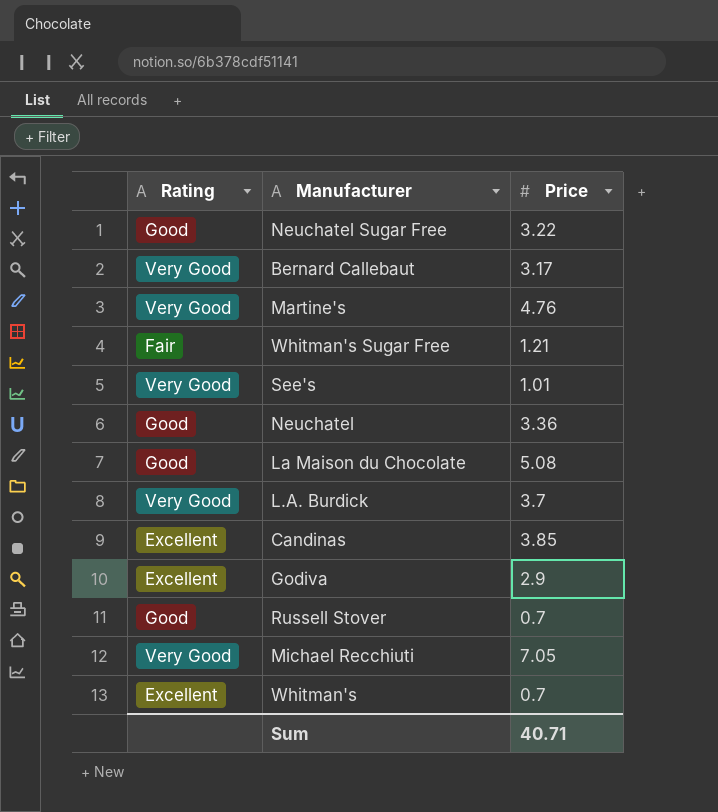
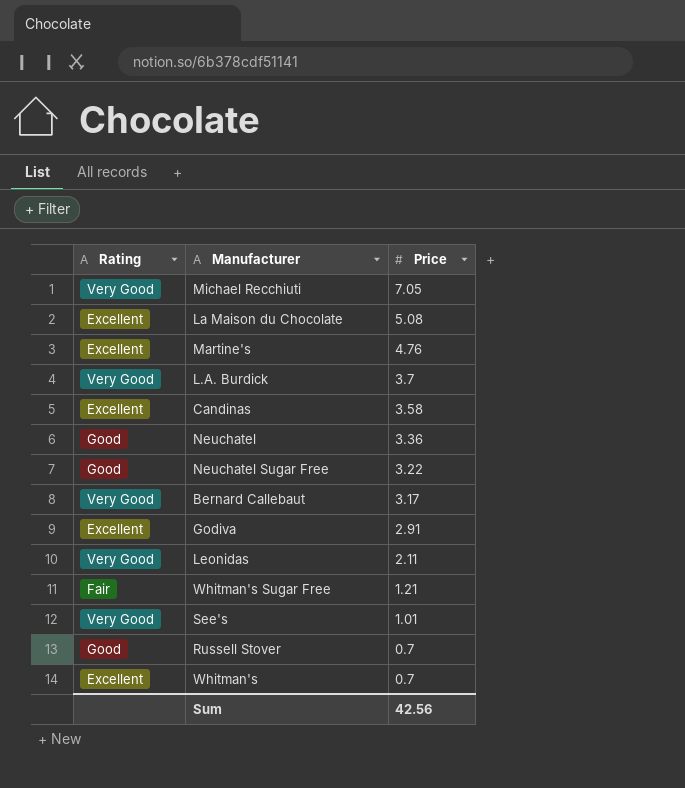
row order: none -> Price descending
La Maison du Chocolate | Rating: Good -> Excellent
Martine's | Rating: Very Good -> Excellent
Candinas | Price: 3.85 -> 3.58
Godiva | Price: 2.9 -> 2.91
row Leonidas: none -> Very Good | 2.11
Sum | Price: 40.71 -> 42.56

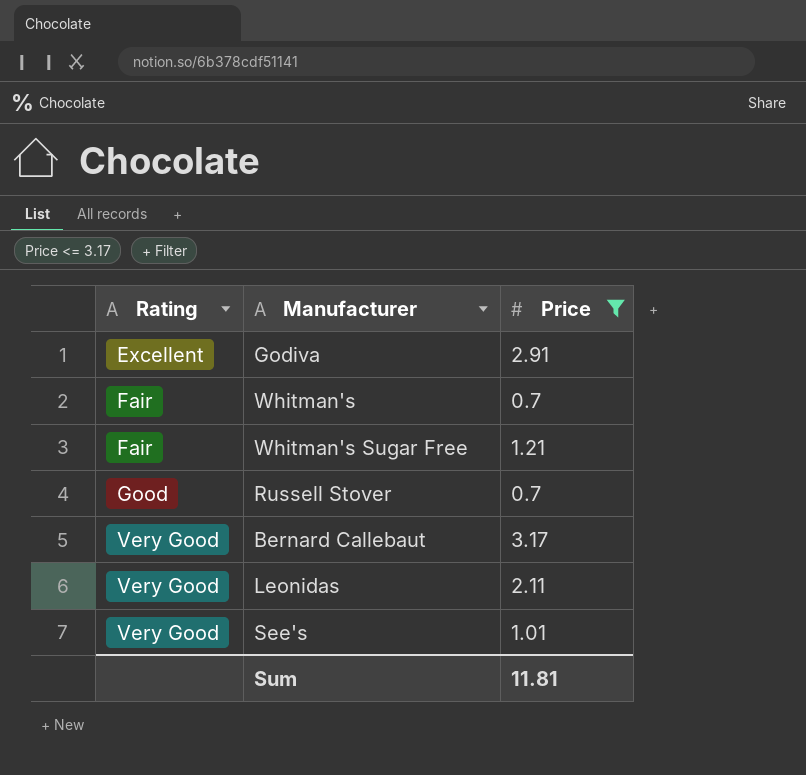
filter: none -> Price <= 3.17
row order: Price descending -> Rating ascending
Whitman's | Rating: Excellent -> Fair
Sum | Price: 42.56 -> 11.81

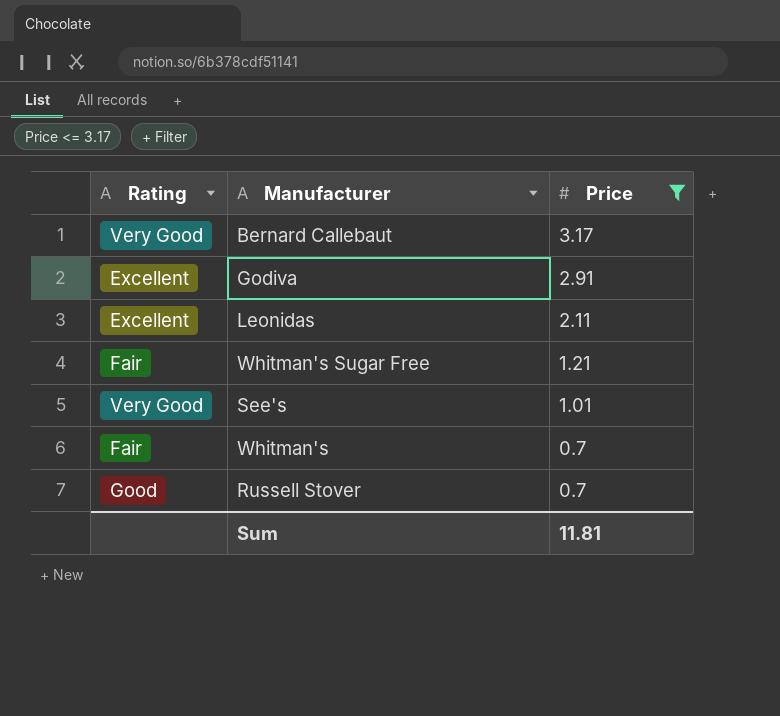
row order: Rating ascending -> Price descending
Leonidas | Rating: Very Good -> Excellent

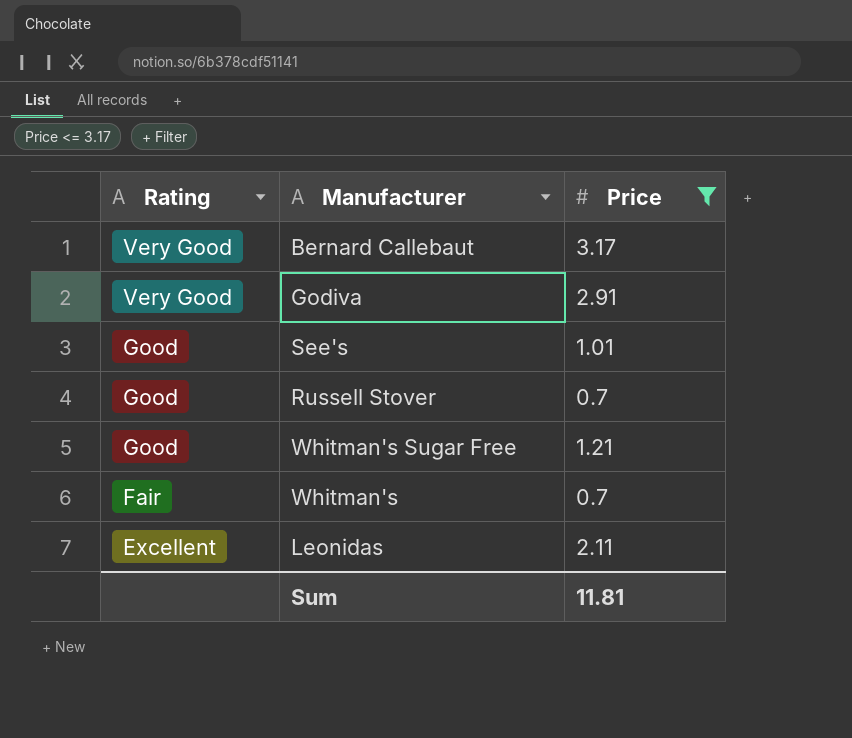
row order: Price descending -> Rating descending
Godiva | Rating: Excellent -> Very Good
See's | Rating: Very Good -> Good
Whitman's Sugar Free | Rating: Fair -> Good

